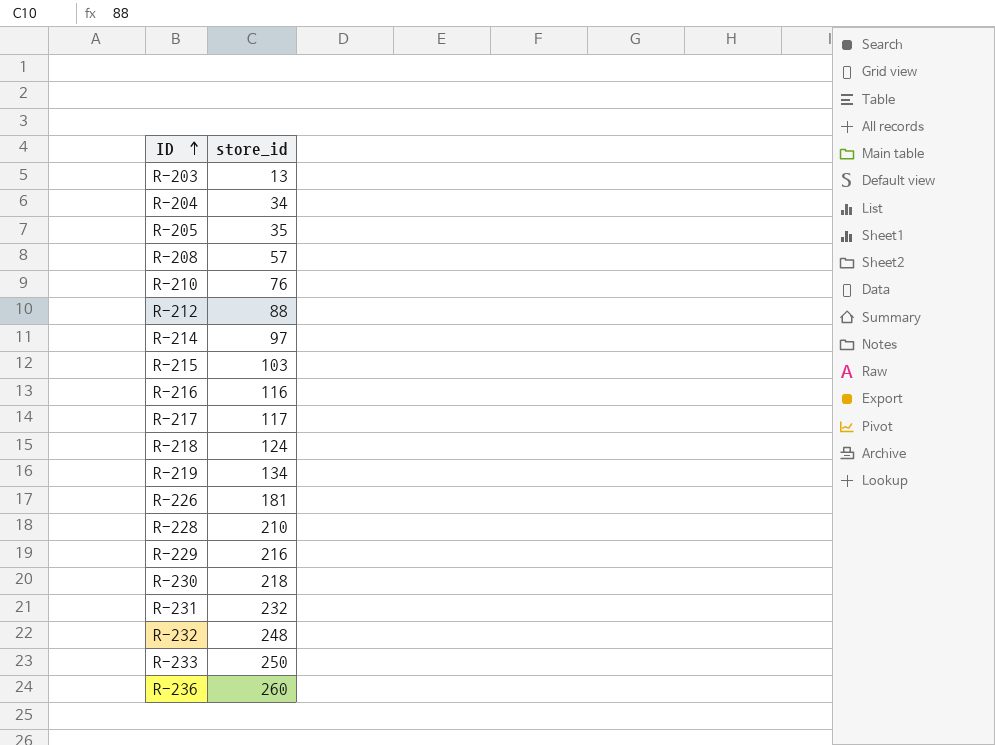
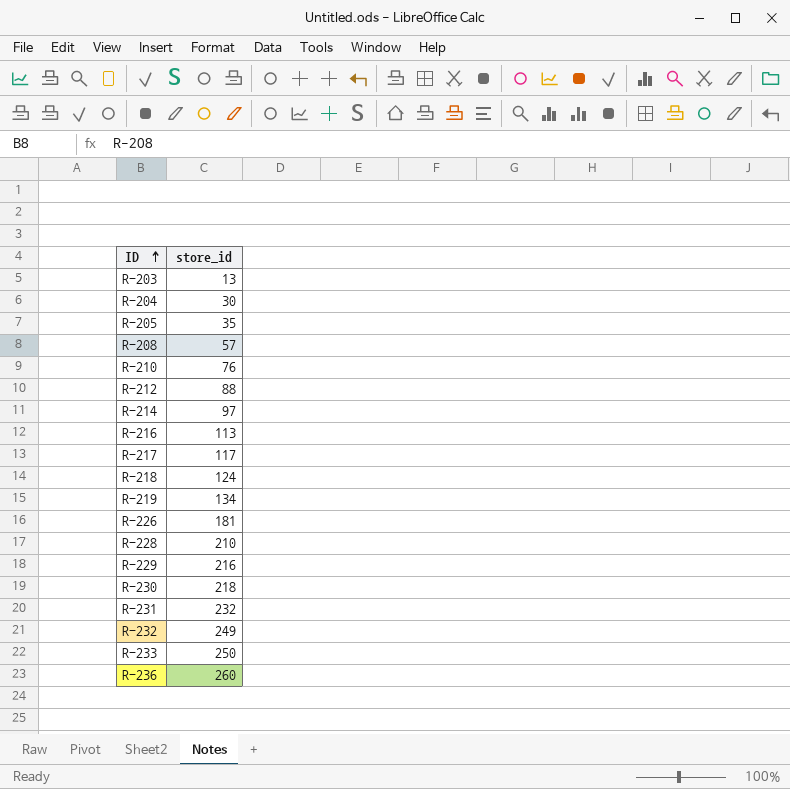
row R-215: 103 -> none
R-204 | store_id: 34 -> 30
R-216 | store_id: 116 -> 113
R-232 | store_id: 248 -> 249

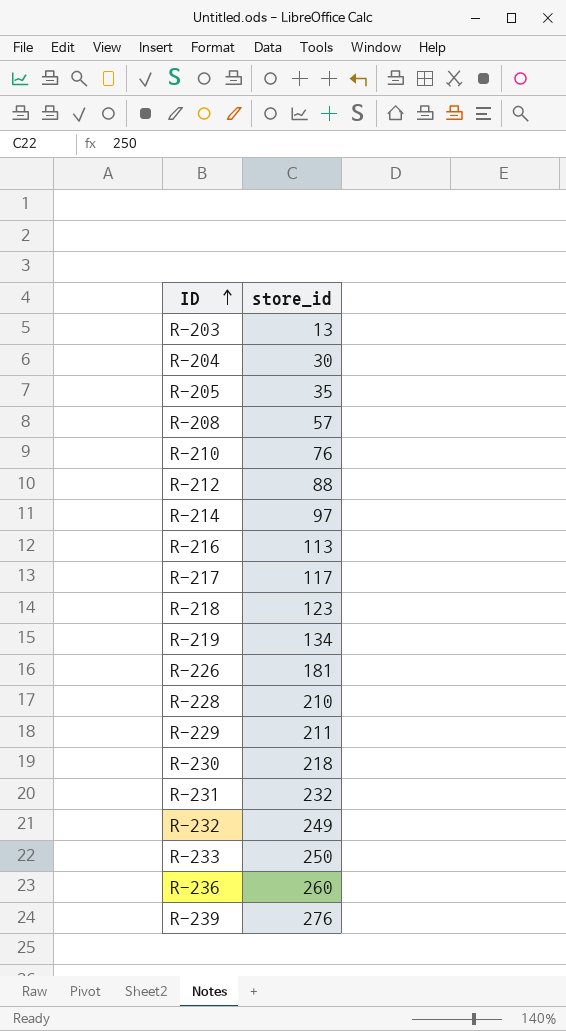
R-218 | store_id: 124 -> 123
R-229 | store_id: 216 -> 211
row R-239: none -> 276

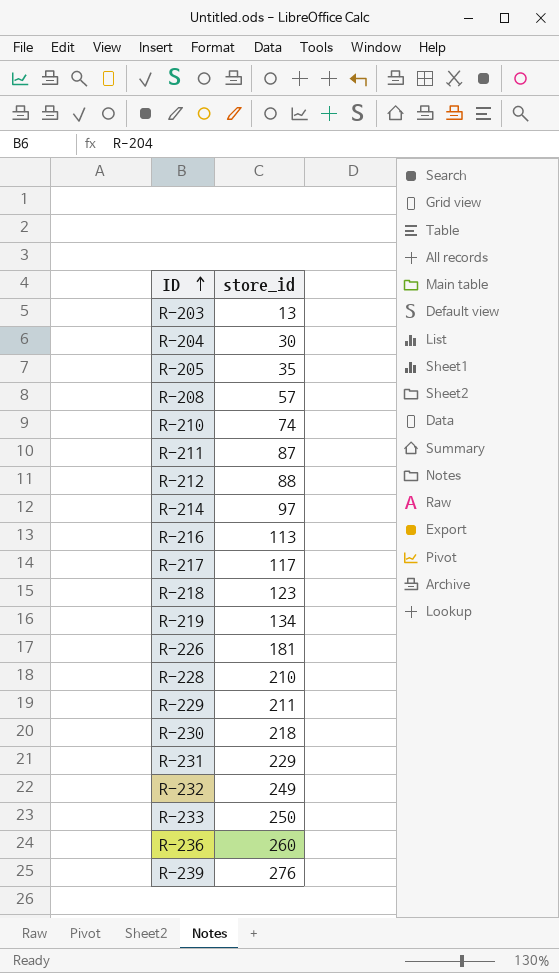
R-210 | store_id: 76 -> 74
row R-211: none -> 87
R-231 | store_id: 232 -> 229

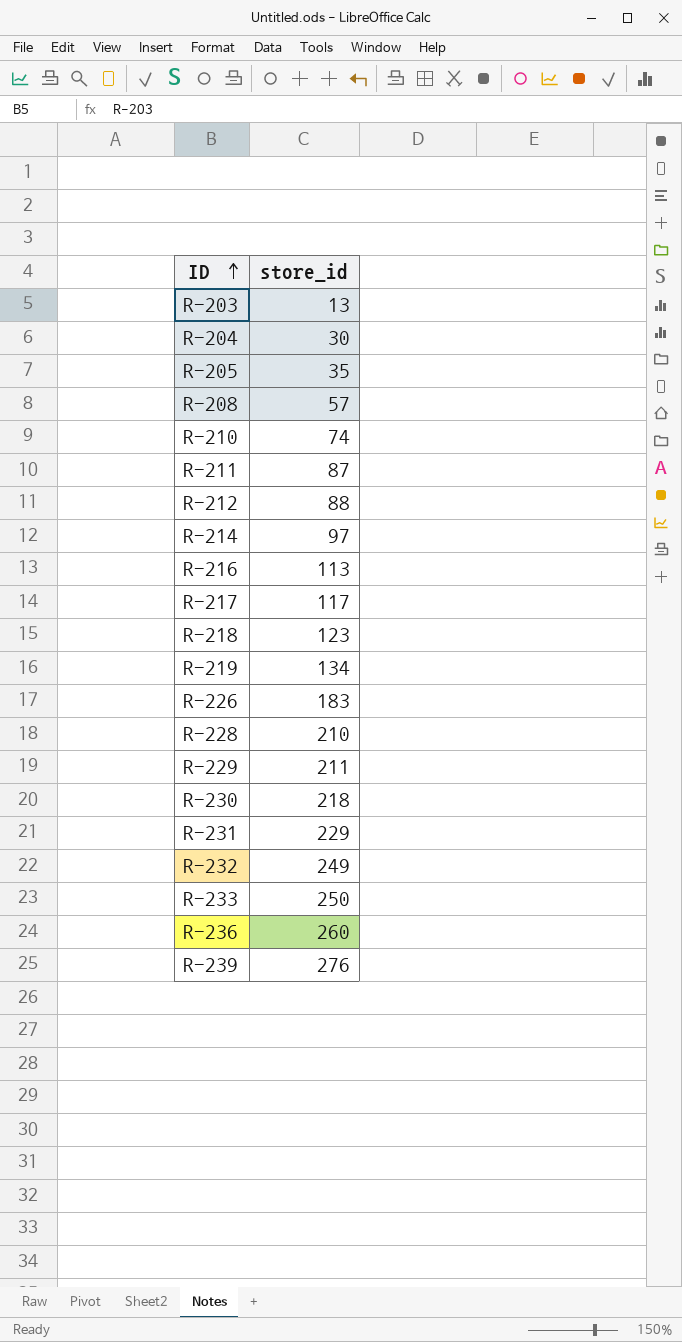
R-226 | store_id: 181 -> 183

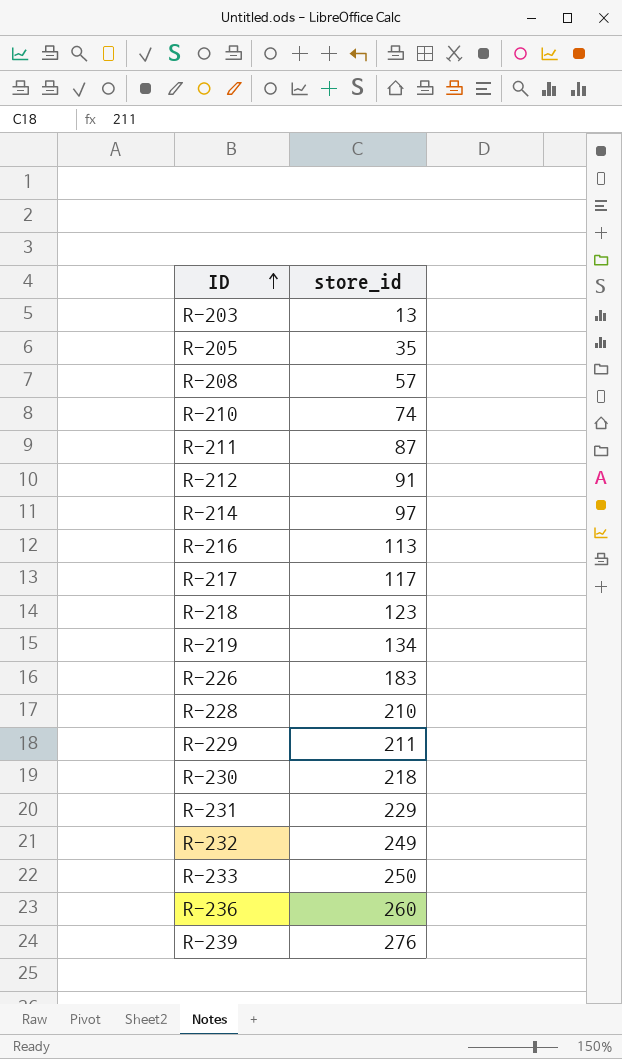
row R-204: 30 -> none
R-212 | store_id: 88 -> 91

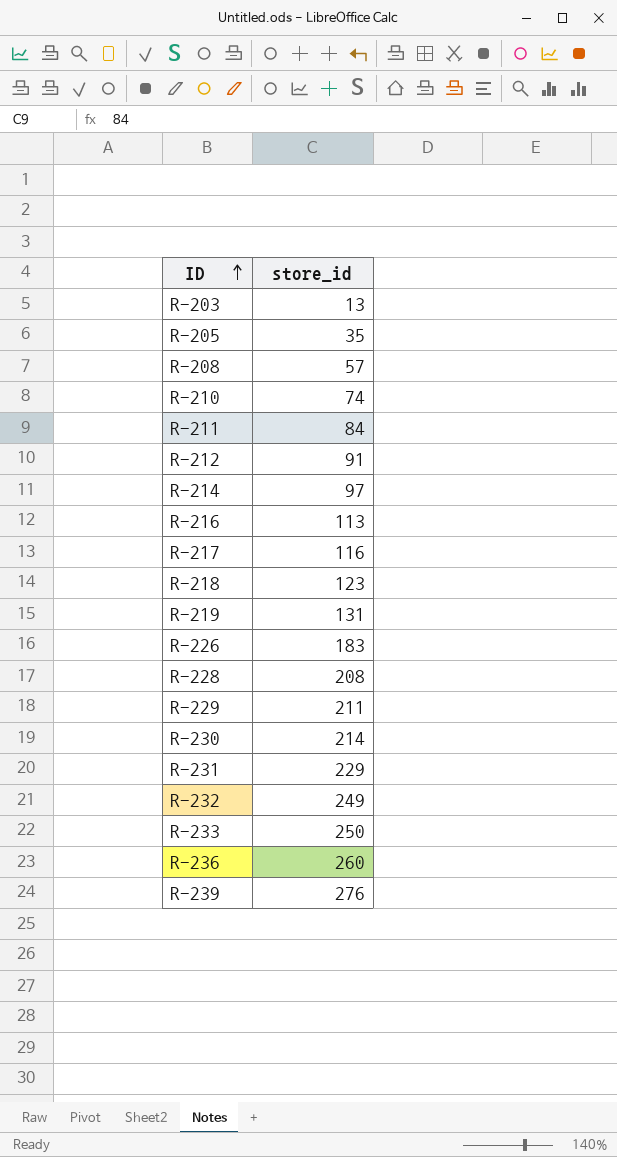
R-211 | store_id: 87 -> 84
R-217 | store_id: 117 -> 116
R-219 | store_id: 134 -> 131
R-228 | store_id: 210 -> 208
R-230 | store_id: 218 -> 214

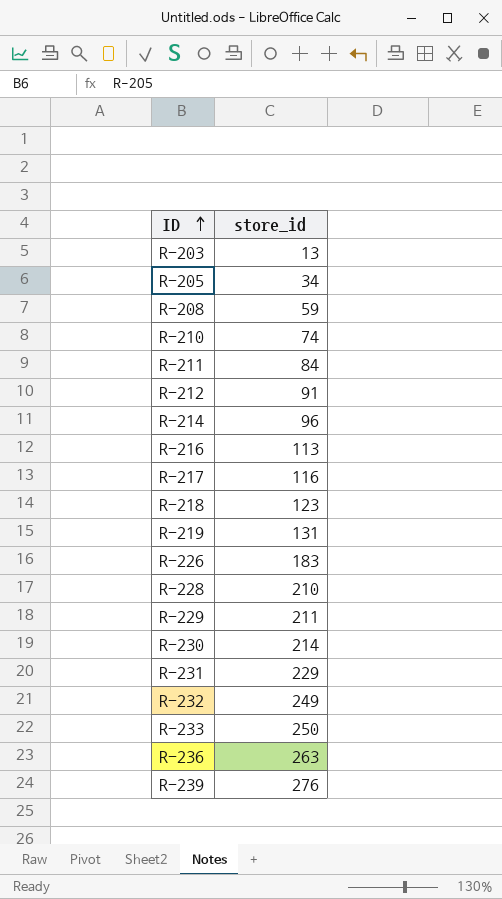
R-205 | store_id: 35 -> 34
R-208 | store_id: 57 -> 59
R-214 | store_id: 97 -> 96
R-228 | store_id: 208 -> 210
R-236 | store_id: 260 -> 263

